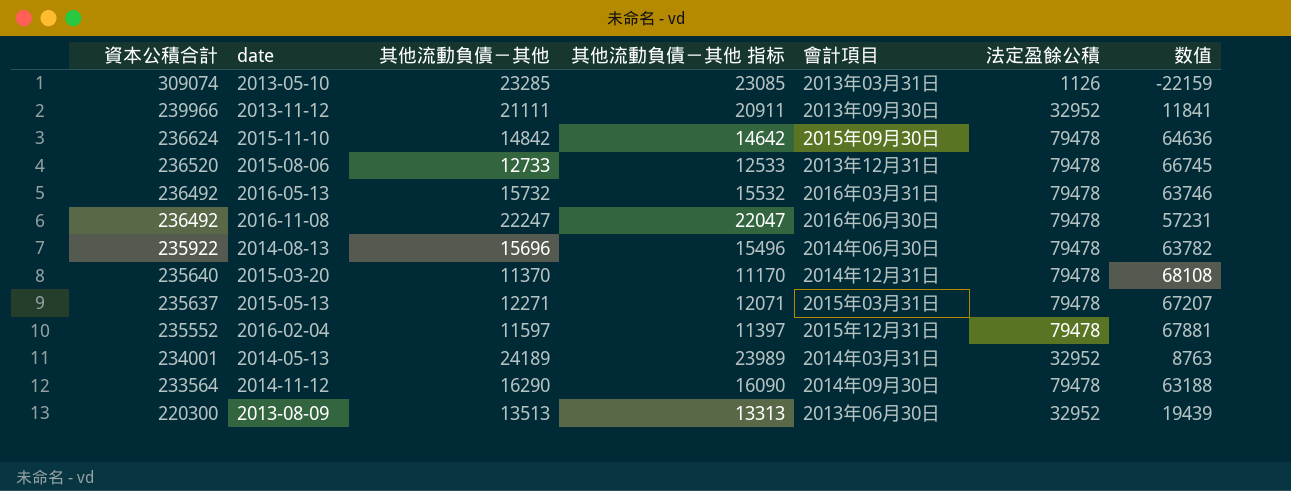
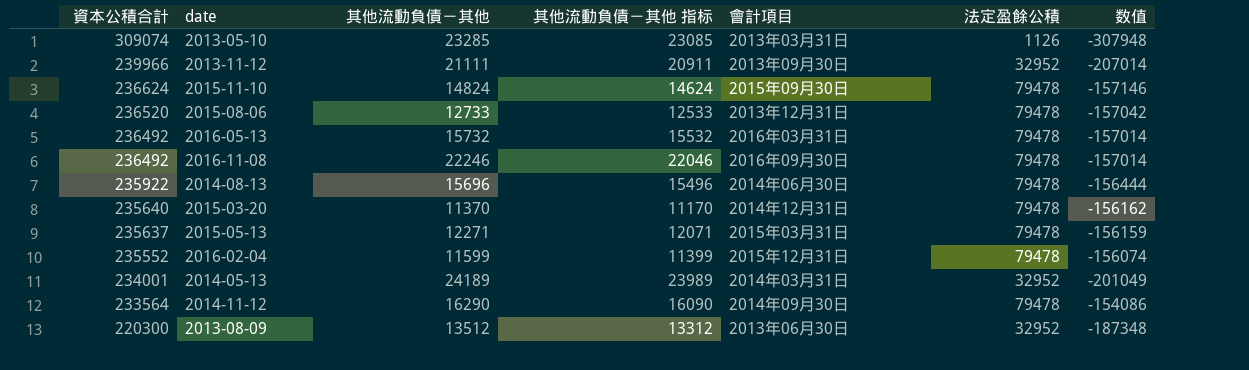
column 数值 | formula: [法定盈餘公積] - [其他流動負債－其他] -> [法定盈餘公積] - [資本公積合計]
2015-11-10 | 其他流動負債－其他: 14842 -> 14824
2015-11-10 | 其他流動負債－其他 指标: 14642 -> 14624
2016-11-08 | 其他流動負債－其他: 22247 -> 22246
2016-11-08 | 其他流動負債－其他 指标: 22047 -> 22046
2016-11-08 | 會計項目: 2016年06月30日 -> 2016年09月30日
2016-02-04 | 其他流動負債－其他: 11597 -> 11599
2016-02-04 | 其他流動負債－其他 指标: 11397 -> 11399
2013-08-09 | 其他流動負債－其他: 13513 -> 13512
2013-08-09 | 其他流動負債－其他 指标: 13313 -> 13312

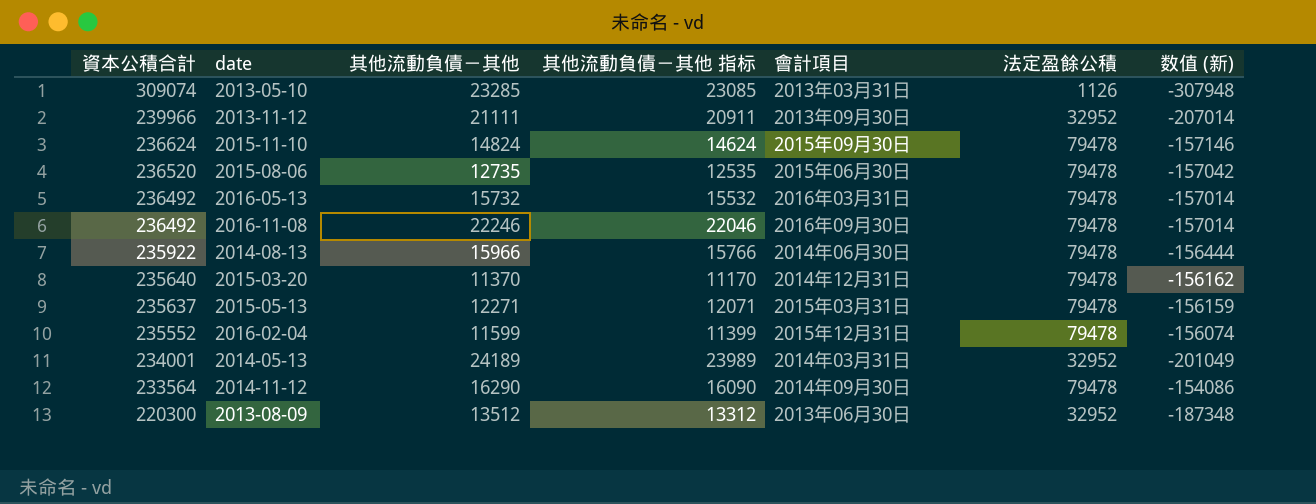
column name: 数值 -> 数值 (新)
2015-08-06 | 其他流動負債－其他: 12733 -> 12735
2015-08-06 | 其他流動負債－其他 指标: 12533 -> 12535
2015-08-06 | 會計項目: 2013年12月31日 -> 2015年06月30日
2014-08-13 | 其他流動負債－其他: 15696 -> 15966
2014-08-13 | 其他流動負債－其他 指标: 15496 -> 15766

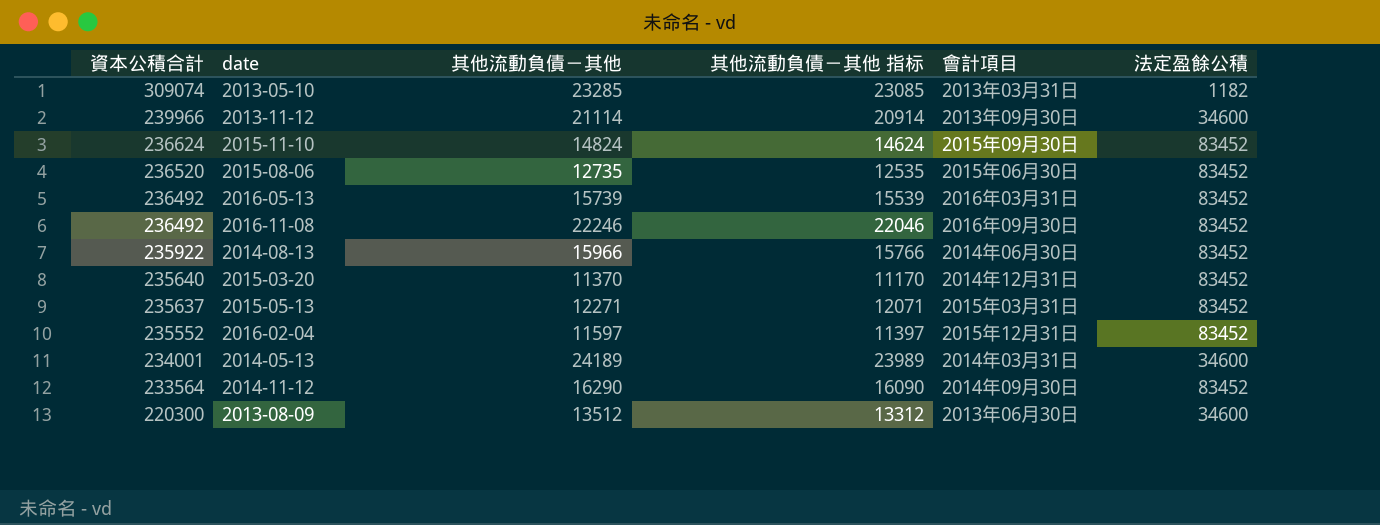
column 数值 (新) | formula: [法定盈餘公積] - [資本公積合計] -> none
2013-05-10 | 法定盈餘公積: 1126 -> 1182
2013-11-12 | 其他流動負債－其他: 21111 -> 21114
2013-11-12 | 其他流動負債－其他 指标: 20911 -> 20914
2013-11-12 | 法定盈餘公積: 32952 -> 34600
2015-11-10 | 法定盈餘公積: 79478 -> 83452
2015-08-06 | 法定盈餘公積: 79478 -> 83452
2016-05-13 | 其他流動負債－其他: 15732 -> 15739
2016-05-13 | 其他流動負債－其他 指标: 15532 -> 15539
2016-05-13 | 法定盈餘公積: 79478 -> 83452
2016-11-08 | 法定盈餘公積: 79478 -> 83452
2014-08-13 | 法定盈餘公積: 79478 -> 83452
2015-03-20 | 法定盈餘公積: 79478 -> 83452
2015-05-13 | 法定盈餘公積: 79478 -> 83452
2016-02-04 | 其他流動負債－其他: 11599 -> 11597
2016-02-04 | 其他流動負債－其他 指标: 11399 -> 11397
2016-02-04 | 法定盈餘公積: 79478 -> 83452
2014-05-13 | 法定盈餘公積: 32952 -> 34600
2014-11-12 | 法定盈餘公積: 79478 -> 83452
2013-08-09 | 法定盈餘公積: 32952 -> 34600

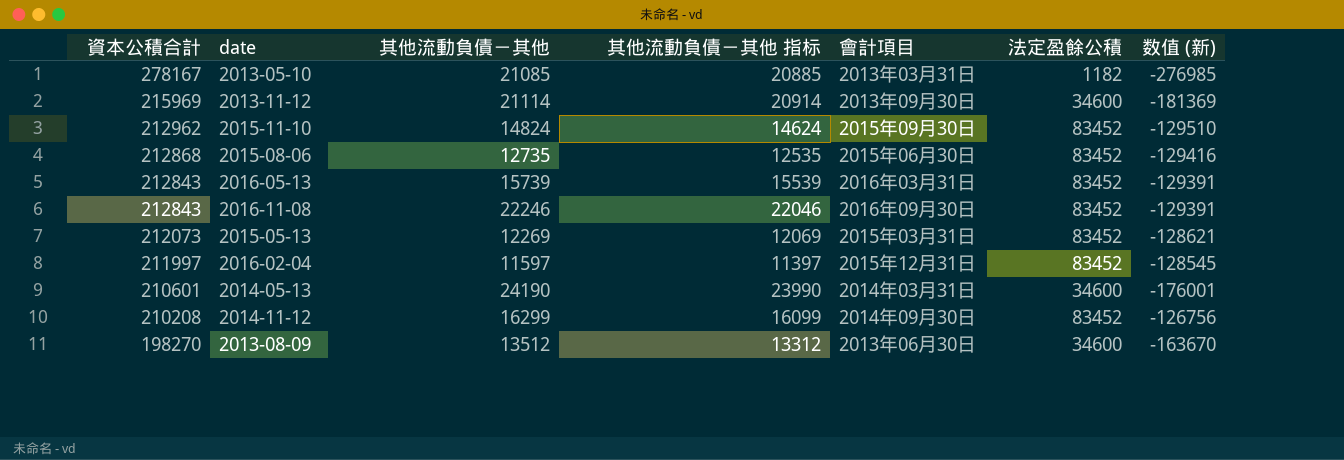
column 数值 (新) | formula: none -> [法定盈餘公積] - [資本公積合計]
row 2014-08-13: 235922 | 15966 | 15766 | 2014年06月30日 | 83452 -> none
row 2015-03-20: 235640 | 11370 | 11170 | 2014年12月31日 | 83452 -> none
2013-05-10 | 資本公積合計: 309074 -> 278167
2013-05-10 | 其他流動負債－其他: 23285 -> 21085
2013-05-10 | 其他流動負債－其他 指标: 23085 -> 20885
2013-11-12 | 資本公積合計: 239966 -> 215969
2015-11-10 | 資本公積合計: 236624 -> 212962
2015-08-06 | 資本公積合計: 236520 -> 212868
2016-05-13 | 資本公積合計: 236492 -> 212843
2016-11-08 | 資本公積合計: 236492 -> 212843
2015-05-13 | 資本公積合計: 235637 -> 212073
2015-05-13 | 其他流動負債－其他: 12271 -> 12269
2015-05-13 | 其他流動負債－其他 指标: 12071 -> 12069
2016-02-04 | 資本公積合計: 235552 -> 211997
2014-05-13 | 資本公積合計: 234001 -> 210601
2014-05-13 | 其他流動負債－其他: 24189 -> 24190
2014-05-13 | 其他流動負債－其他 指标: 23989 -> 23990
2014-11-12 | 資本公積合計: 233564 -> 210208
2014-11-12 | 其他流動負債－其他: 16290 -> 16299
2014-11-12 | 其他流動負債－其他 指标: 16090 -> 16099
2013-08-09 | 資本公積合計: 220300 -> 198270

